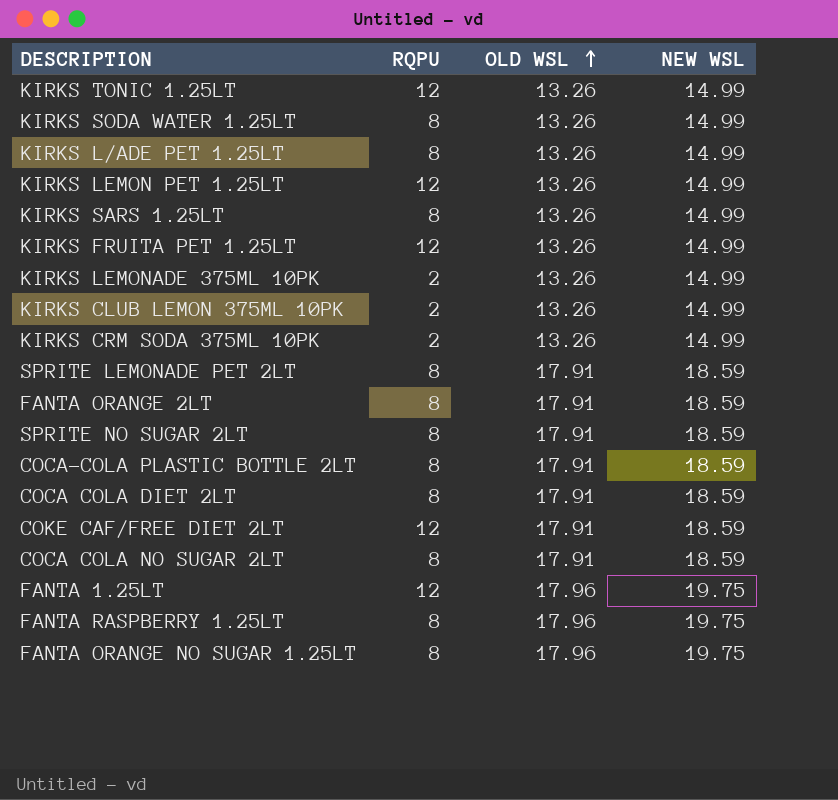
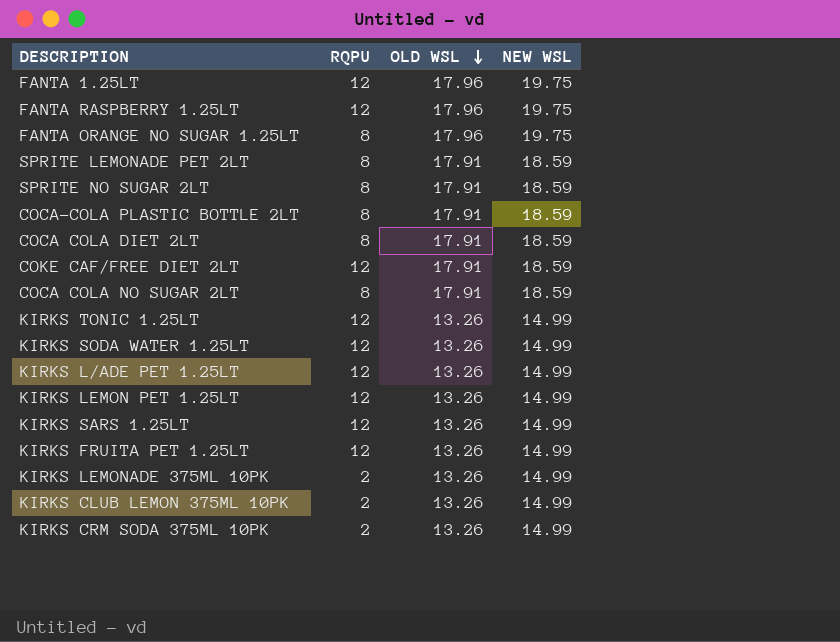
row order: OLD WSL ascending -> OLD WSL descending
row FANTA ORANGE 2LT: 8 | 17.91 | 18.59 -> none
FANTA RASPBERRY 1.25LT | RQPU: 8 -> 12
KIRKS SODA WATER 1.25LT | RQPU: 8 -> 12
KIRKS L/ADE PET 1.25LT | RQPU: 8 -> 12
KIRKS SARS 1.25LT | RQPU: 8 -> 12

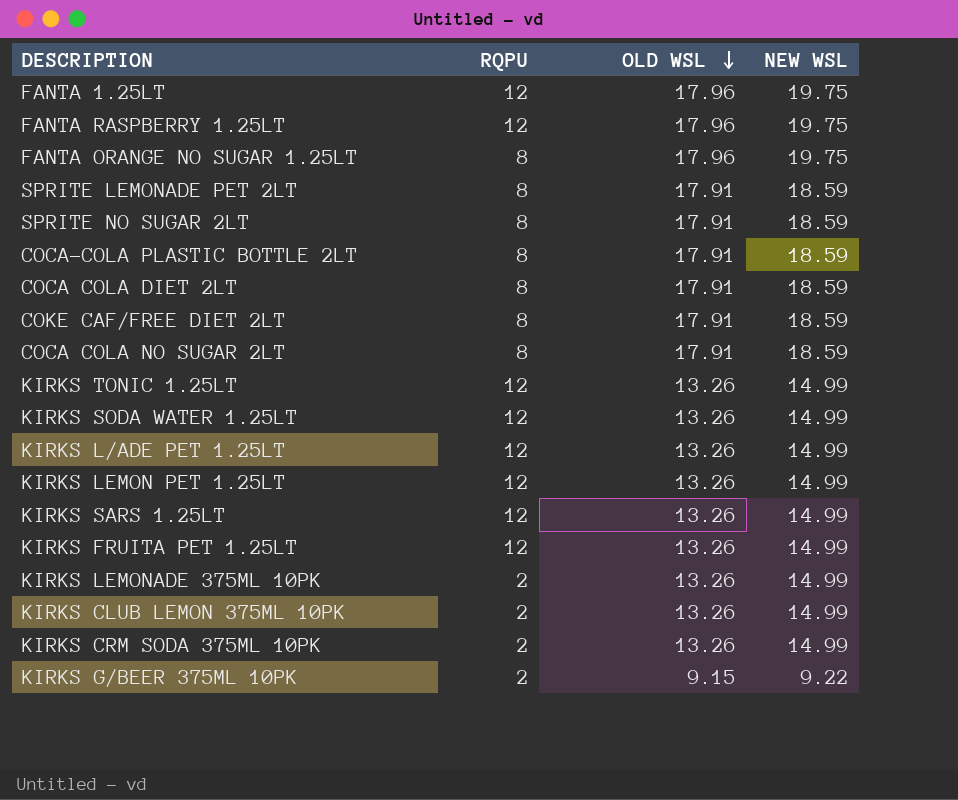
COKE CAF/FREE DIET 2LT | RQPU: 12 -> 8
row KIRKS G/BEER 375ML 10PK: none -> 2 | 9.15 | 9.22

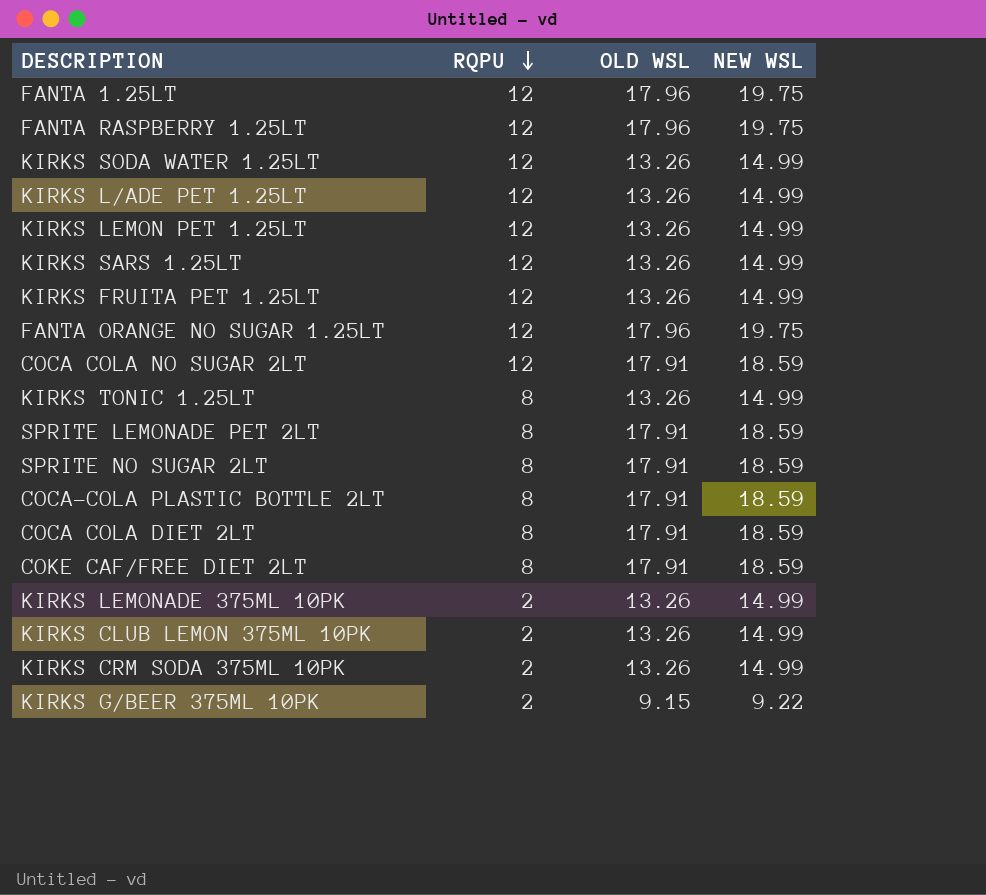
row order: OLD WSL descending -> RQPU descending
FANTA ORANGE NO SUGAR 1.25LT | RQPU: 8 -> 12
COCA COLA NO SUGAR 2LT | RQPU: 8 -> 12
KIRKS TONIC 1.25LT | RQPU: 12 -> 8

